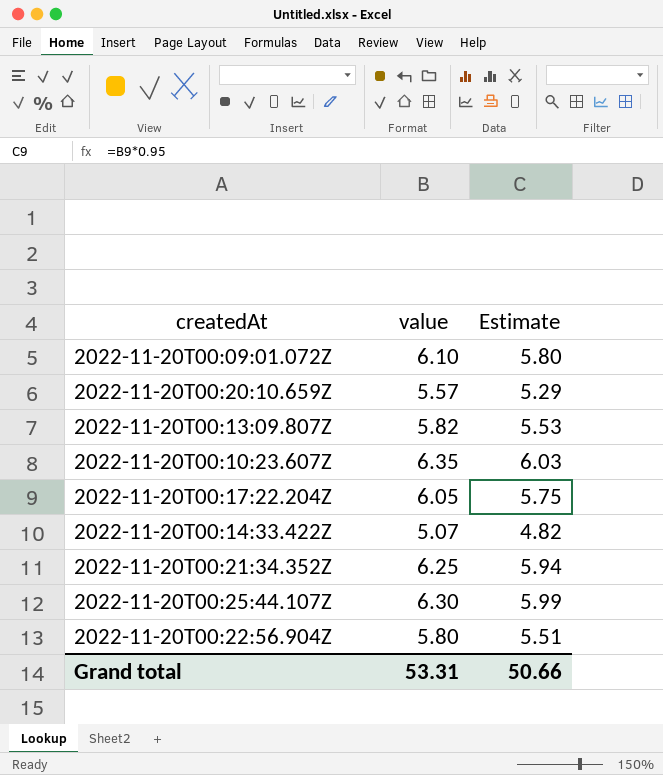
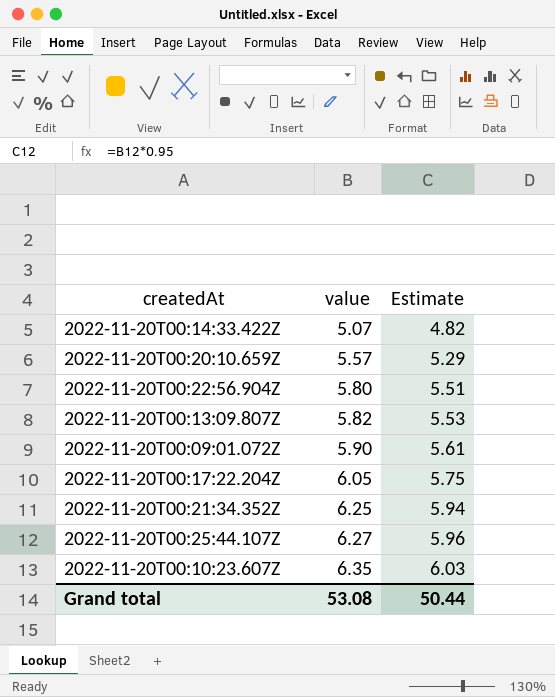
row order: none -> value ascending
2022-11-20T00:09:01.072Z | value: 6.10 -> 5.90
2022-11-20T00:09:01.072Z | Estimate: 5.80 -> 5.61
2022-11-20T00:25:44.107Z | value: 6.30 -> 6.27
2022-11-20T00:25:44.107Z | Estimate: 5.99 -> 5.96
Grand total | value: 53.31 -> 53.08
Grand total | Estimate: 50.66 -> 50.44

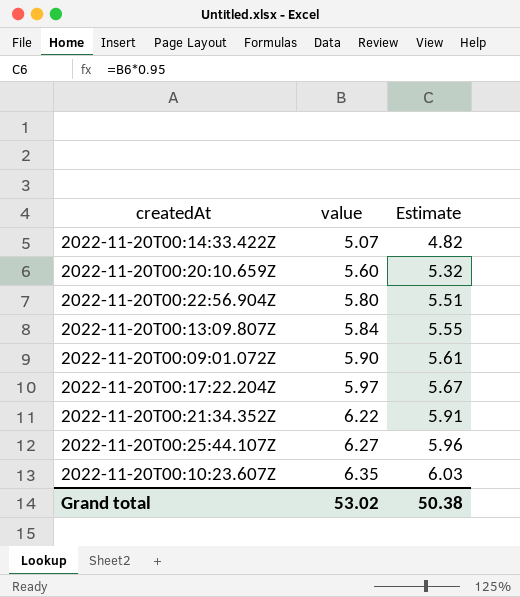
2022-11-20T00:20:10.659Z | value: 5.57 -> 5.60
2022-11-20T00:20:10.659Z | Estimate: 5.29 -> 5.32
2022-11-20T00:13:09.807Z | value: 5.82 -> 5.84
2022-11-20T00:13:09.807Z | Estimate: 5.53 -> 5.55
2022-11-20T00:17:22.204Z | value: 6.05 -> 5.97
2022-11-20T00:17:22.204Z | Estimate: 5.75 -> 5.67
2022-11-20T00:21:34.352Z | value: 6.25 -> 6.22
2022-11-20T00:21:34.352Z | Estimate: 5.94 -> 5.91
Grand total | value: 53.08 -> 53.02
Grand total | Estimate: 50.44 -> 50.38

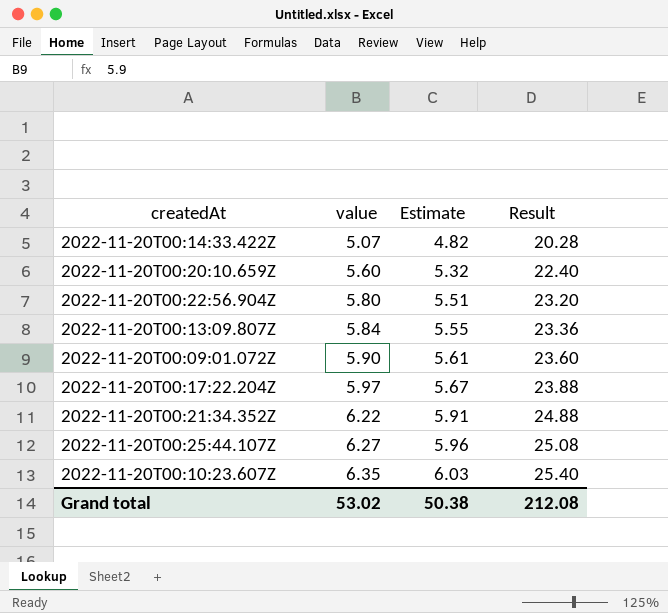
column Result | formula: none -> [value] * 4

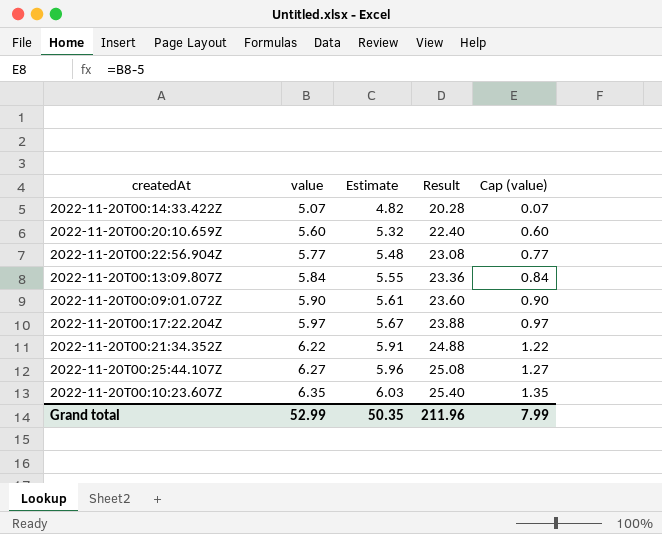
column Cap (value) | formula: none -> [value] - 5
2022-11-20T00:22:56.904Z | value: 5.80 -> 5.77
2022-11-20T00:22:56.904Z | Estimate: 5.51 -> 5.48
2022-11-20T00:22:56.904Z | Result: 23.20 -> 23.08
Grand total | value: 53.02 -> 52.99
Grand total | Estimate: 50.38 -> 50.35
Grand total | Result: 212.08 -> 211.96

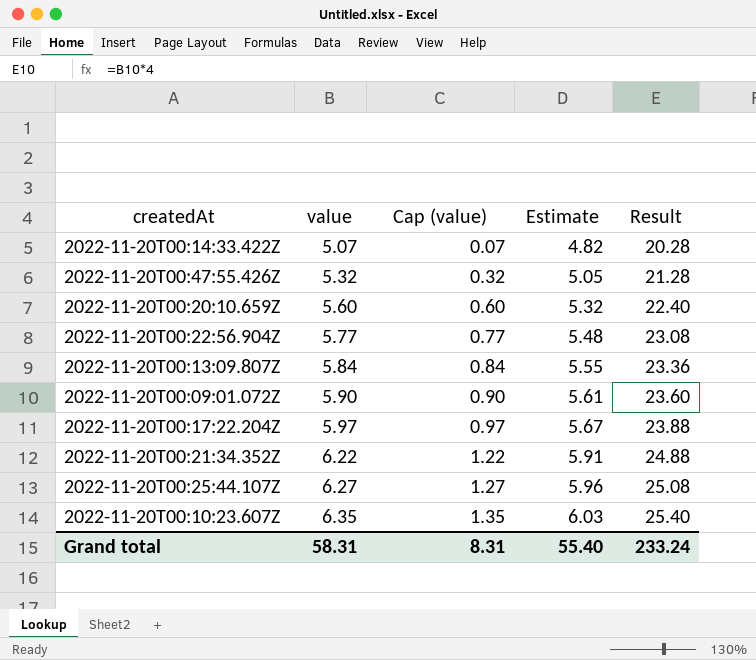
column Cap (value) | position: 5 -> 3
row 2022-11-20T00:47:55.426Z: none -> 5.32 | 0.32 | 5.05 | 21.28
Grand total | value: 52.99 -> 58.31
Grand total | Cap (value): 7.99 -> 8.31
Grand total | Estimate: 50.35 -> 55.40
Grand total | Result: 211.96 -> 233.24

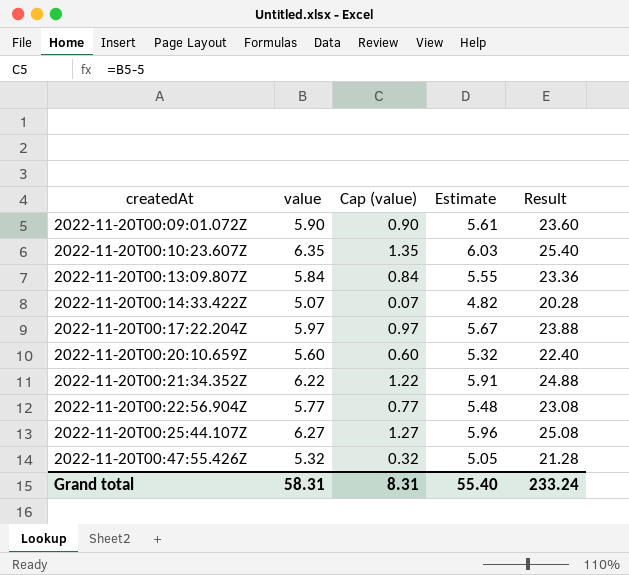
row order: value ascending -> createdAt ascending

